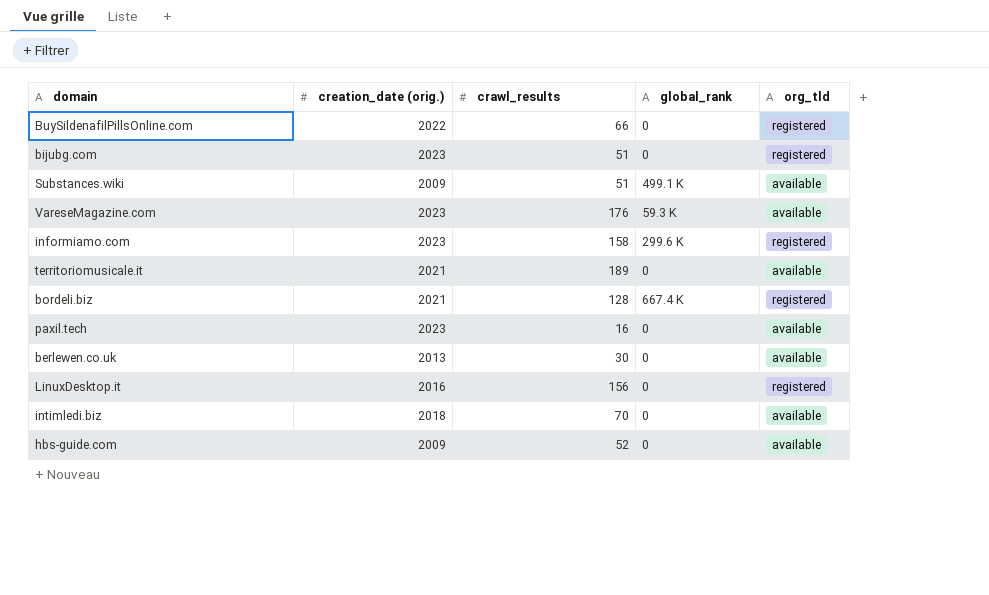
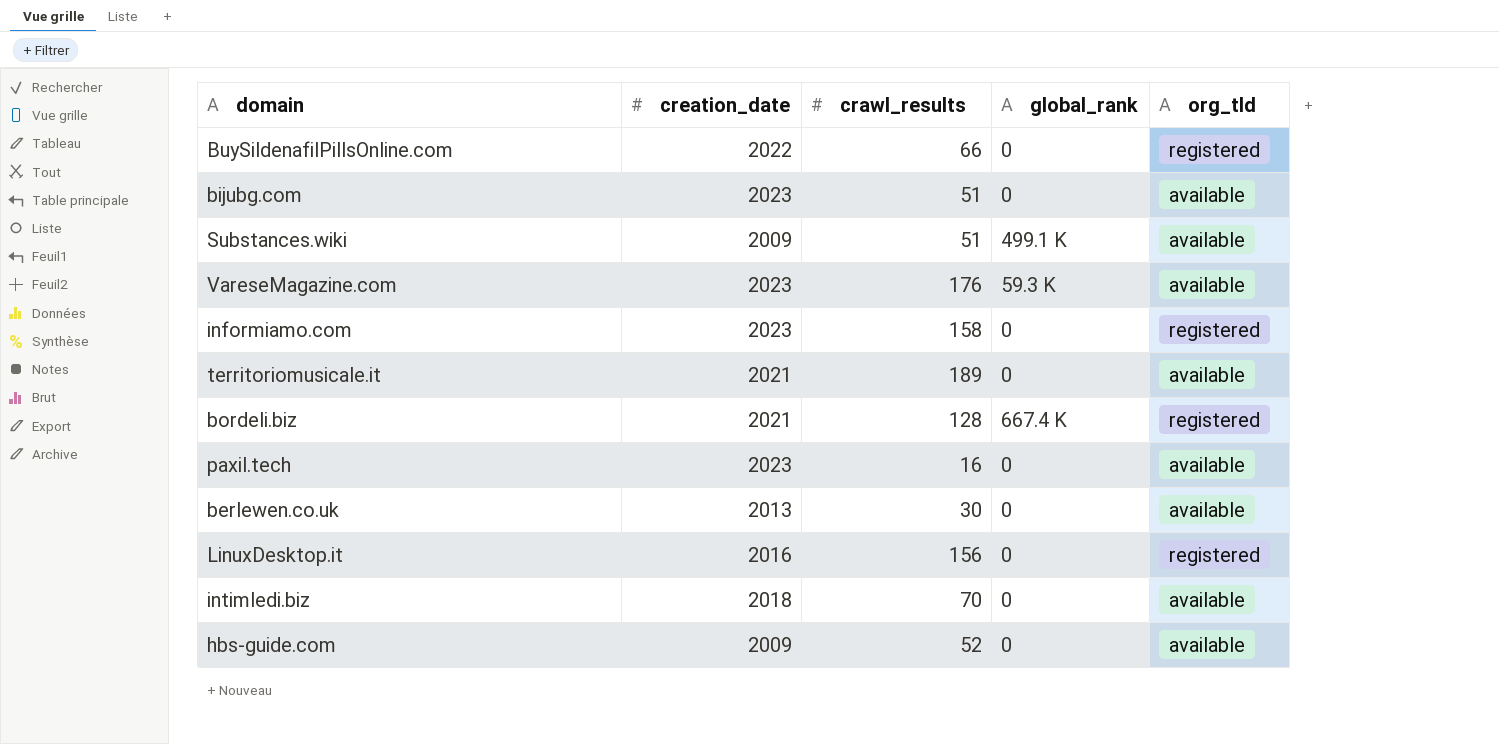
column name: creation_date (orig.) -> creation_date
bijubg.com | org_tld: registered -> available
informiamo.com | global_rank: 299.6 K -> 0

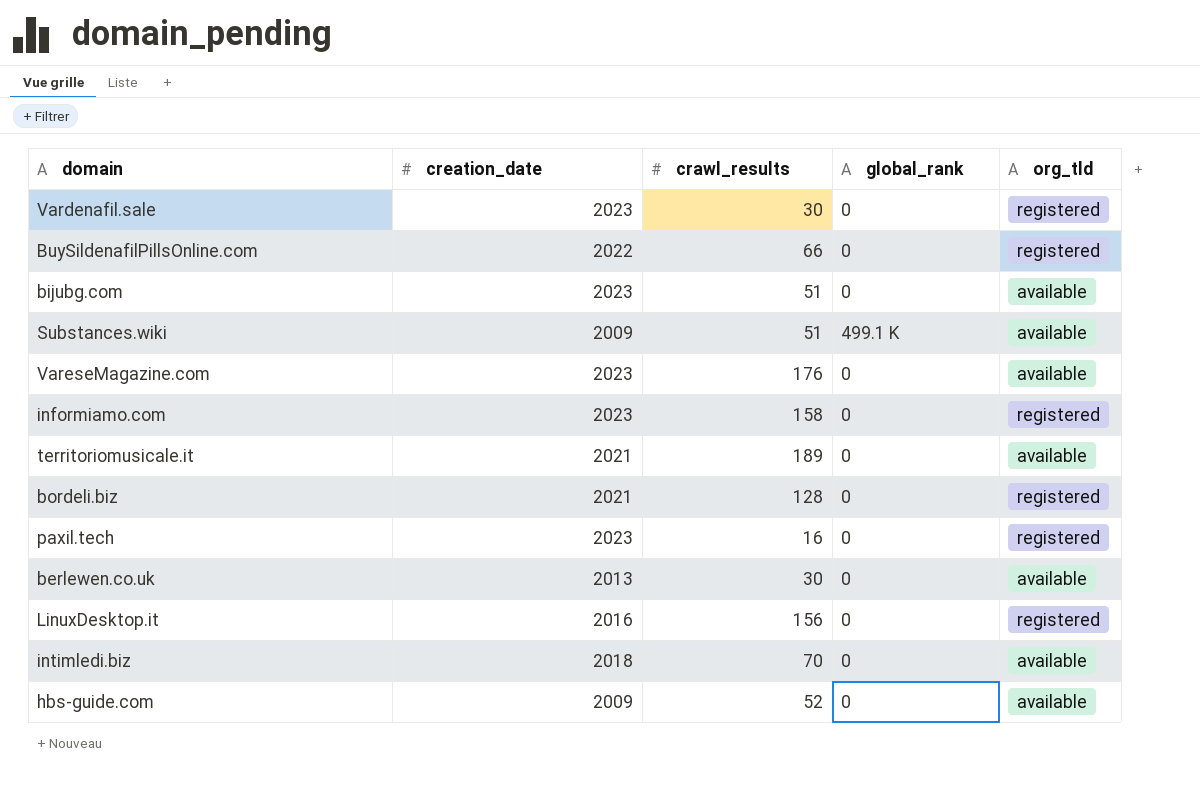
row Vardenafil.sale: none -> 2023 | 30 | 0 | registered
VareseMagazine.com | global_rank: 59.3 K -> 0
bordeli.biz | global_rank: 667.4 K -> 0
paxil.tech | org_tld: available -> registered

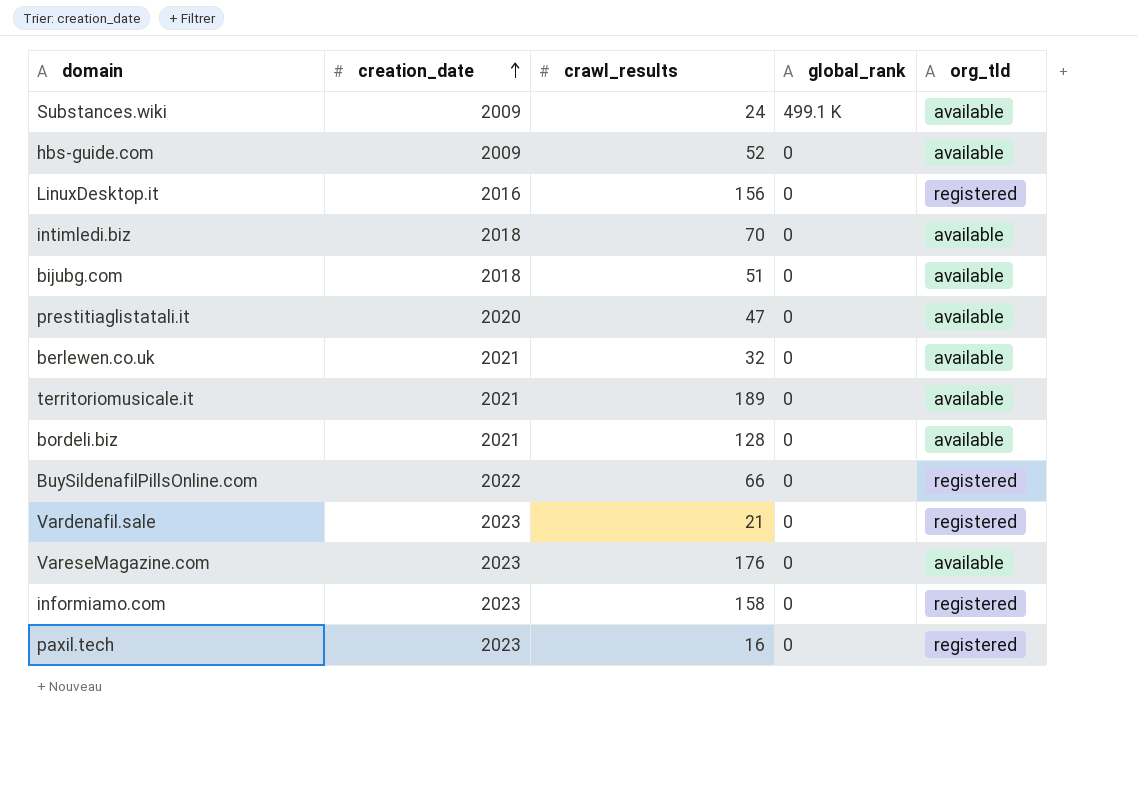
row order: none -> creation_date ascending
Substances.wiki | crawl_results: 51 -> 24
bijubg.com | creation_date: 2023 -> 2018
row prestitiaglistatali.it: none -> 2020 | 47 | 0 | available
berlewen.co.uk | creation_date: 2013 -> 2021
berlewen.co.uk | crawl_results: 30 -> 32
bordeli.biz | org_tld: registered -> available
Vardenafil.sale | crawl_results: 30 -> 21

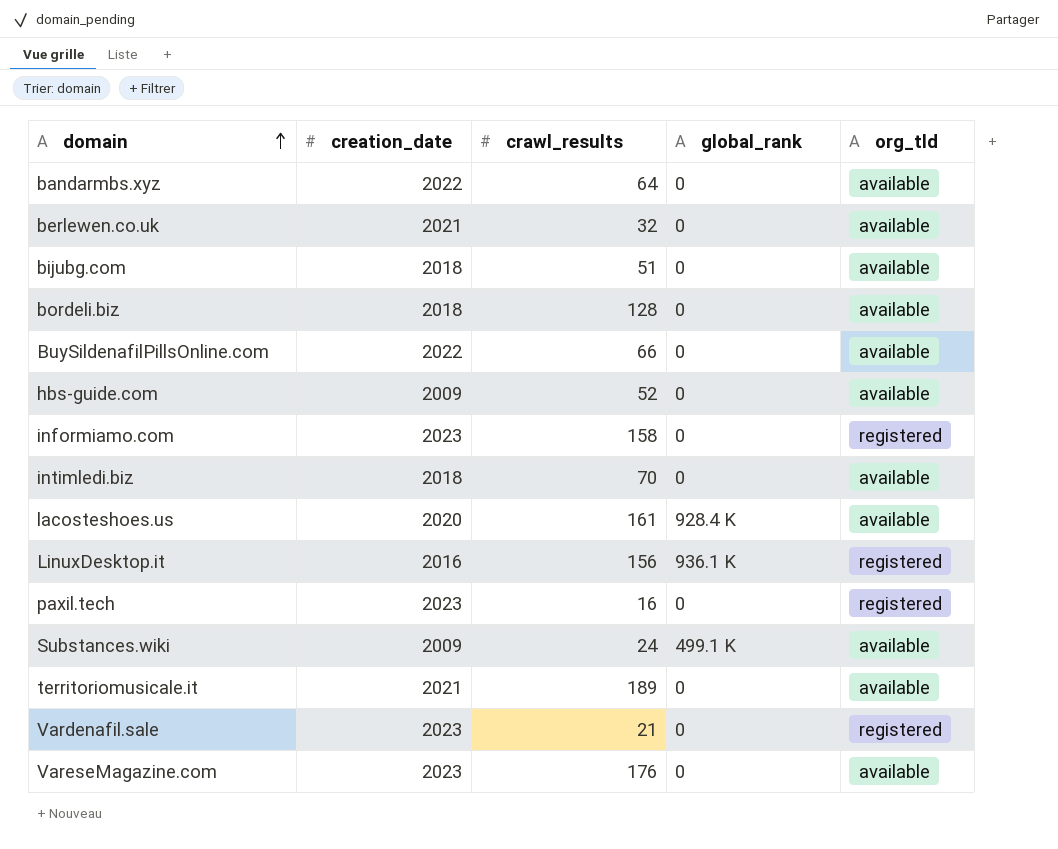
row order: creation_date ascending -> domain ascending
row prestitiaglistatali.it: 2020 | 47 | 0 | available -> none
row bandarmbs.xyz: none -> 2022 | 64 | 0 | available
bordeli.biz | creation_date: 2021 -> 2018
BuySildenafilPillsOnline.com | org_tld: registered -> available
row lacosteshoes.us: none -> 2020 | 161 | 928.4 K | available
LinuxDesktop.it | global_rank: 0 -> 936.1 K

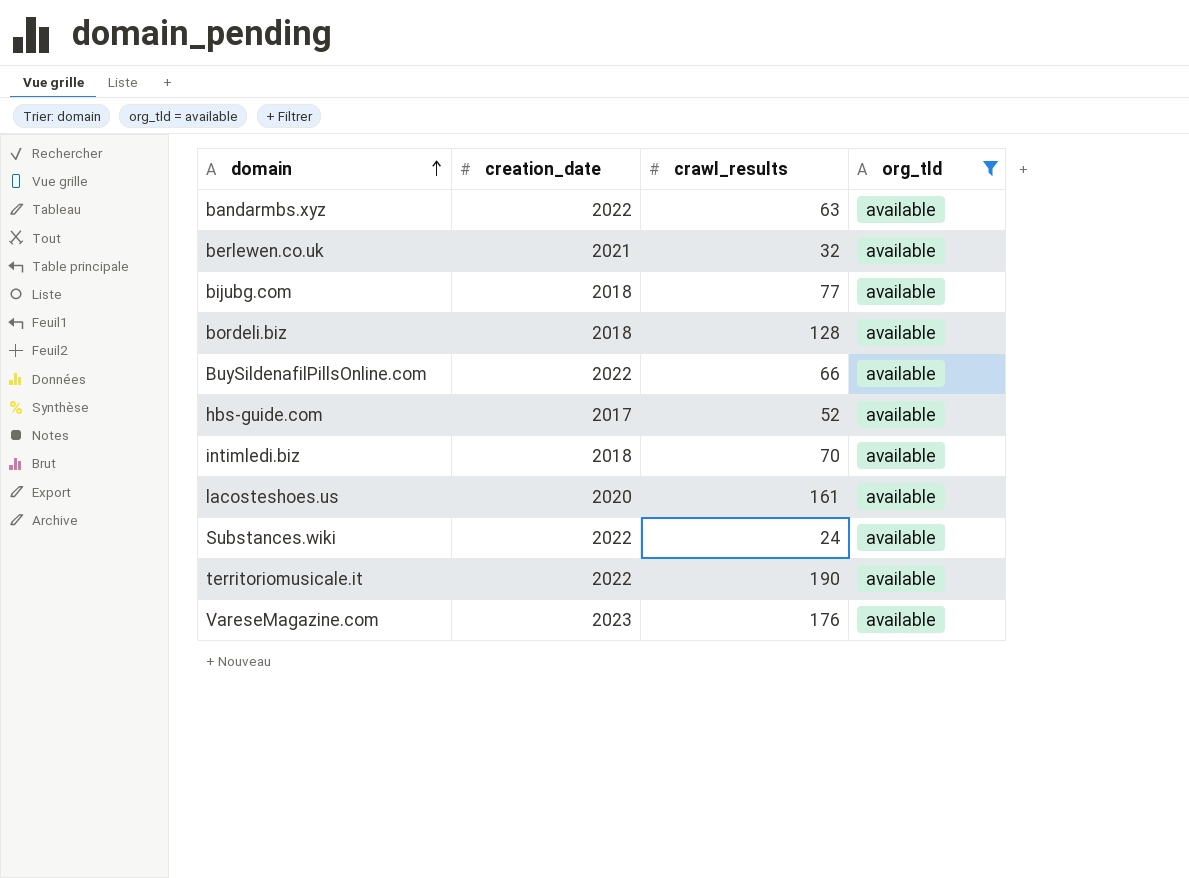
filter: none -> org_tld = available
column global_rank | position: 4 -> none
bandarmbs.xyz | crawl_results: 64 -> 63
bijubg.com | crawl_results: 51 -> 77
hbs-guide.com | creation_date: 2009 -> 2017
Substances.wiki | creation_date: 2009 -> 2022
territoriomusicale.it | creation_date: 2021 -> 2022
territoriomusicale.it | crawl_results: 189 -> 190

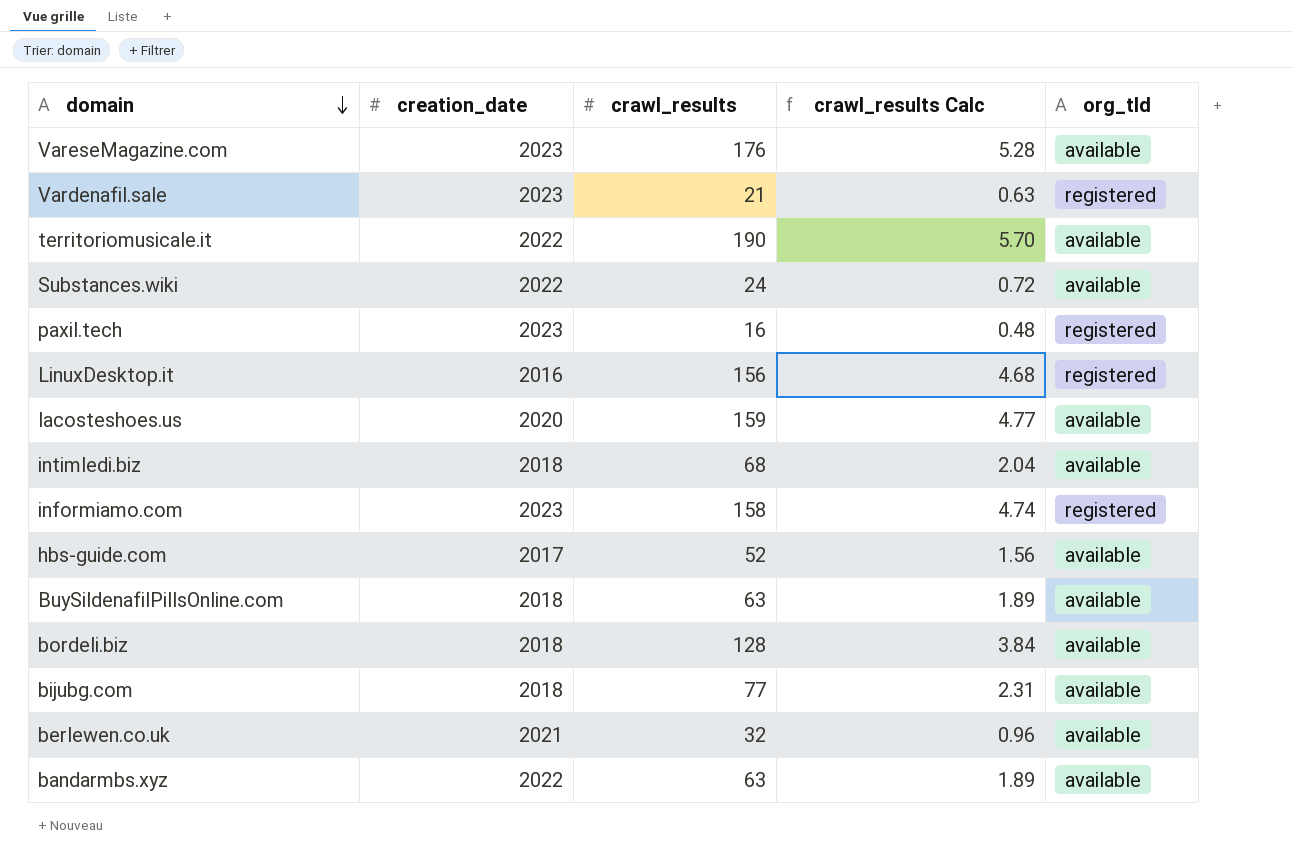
filter: org_tld = available -> none
row order: domain ascending -> domain descending
column crawl_results Calc | formula: none -> [crawl_results] * 0.03
lacosteshoes.us | crawl_results: 161 -> 159
intimledi.biz | crawl_results: 70 -> 68
BuySildenafilPillsOnline.com | creation_date: 2022 -> 2018
BuySildenafilPillsOnline.com | crawl_results: 66 -> 63

